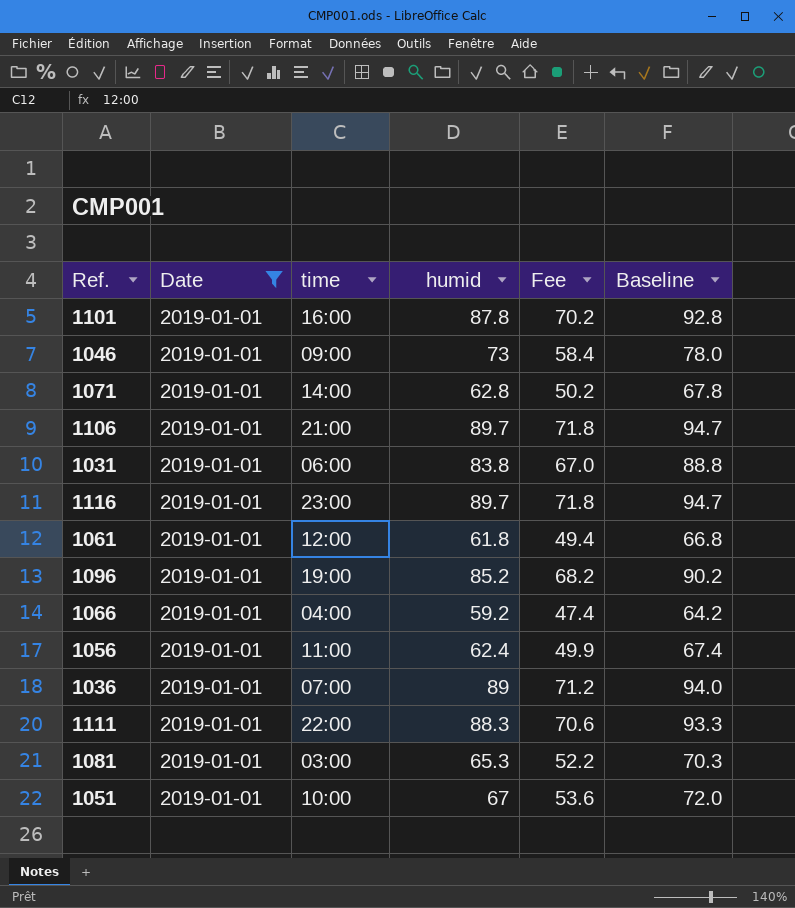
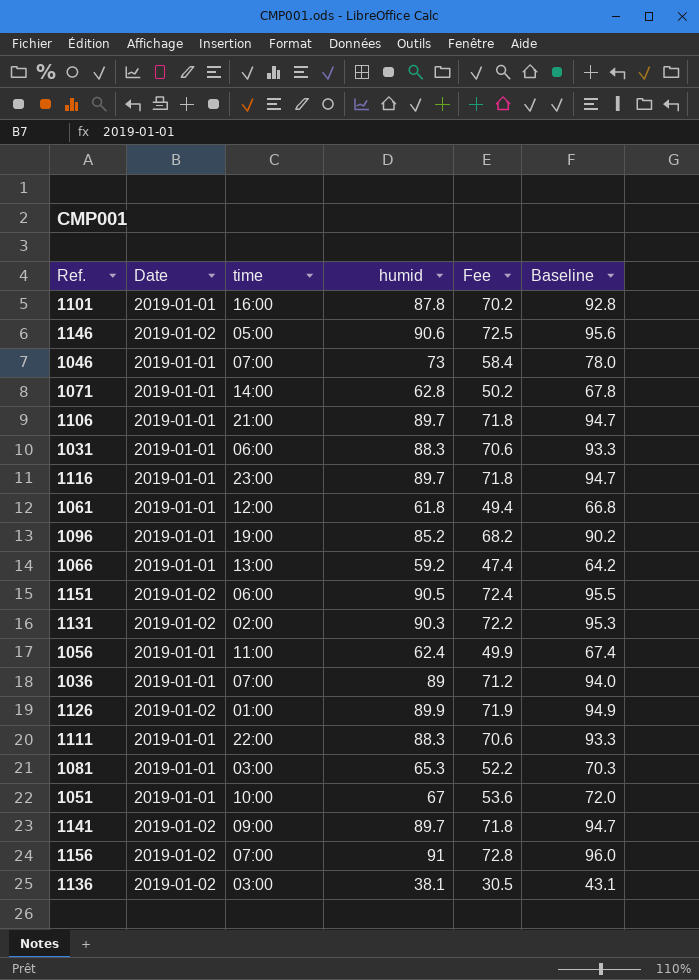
filter: Date = 2019-01-01 -> none
1046 | time: 09:00 -> 07:00
1031 | humid: 83.8 -> 88.3
1031 | Fee: 67.0 -> 70.6
1031 | Baseline: 88.8 -> 93.3
1066 | time: 04:00 -> 13:00

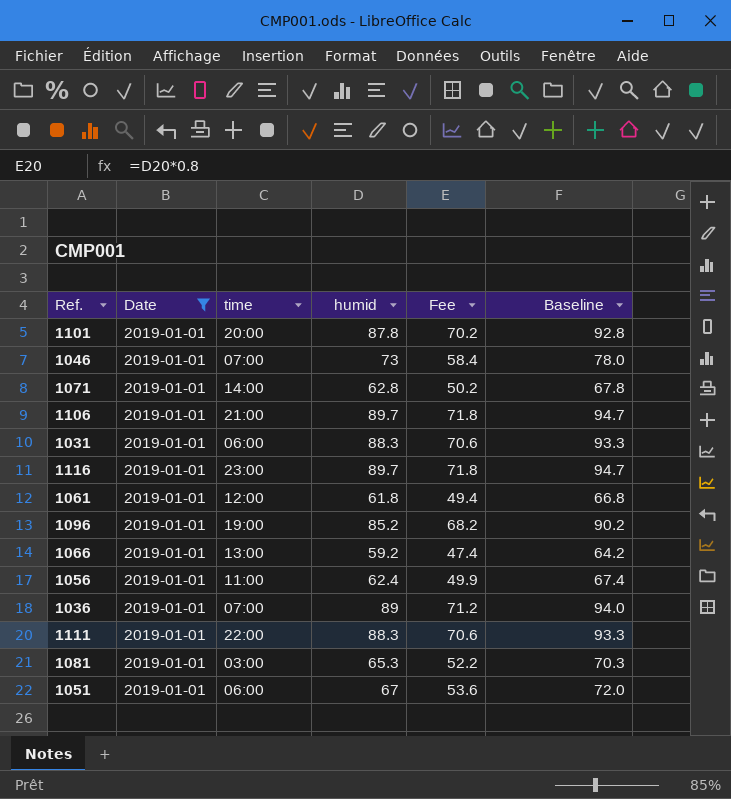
filter: none -> Date = 2019-01-01
1101 | time: 16:00 -> 20:00
1051 | time: 10:00 -> 06:00

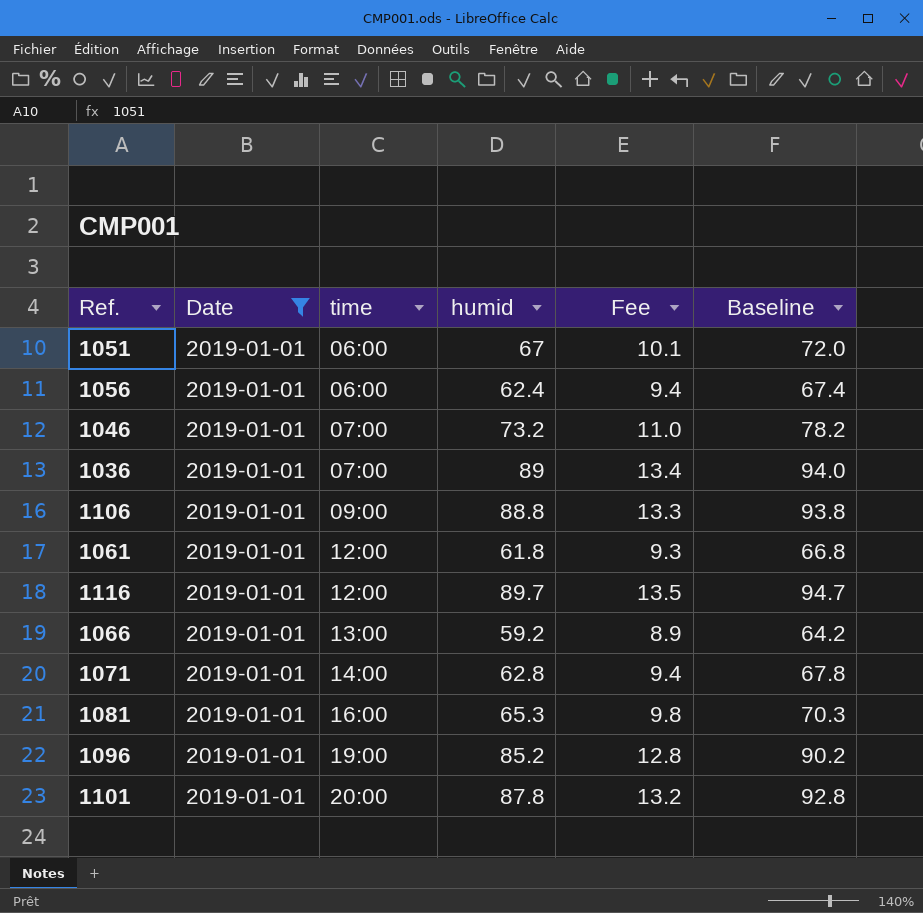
row order: none -> time ascending
column Fee | formula: [humid] * 0.8 -> [humid] * 0.15
row 1031: 2019-01-01 | 06:00 | 88.3 | 70.6 | 93.3 -> none
row 1111: 2019-01-01 | 22:00 | 88.3 | 70.6 | 93.3 -> none
1056 | time: 11:00 -> 06:00
1046 | humid: 73 -> 73.2
1046 | Baseline: 78.0 -> 78.2
1106 | time: 21:00 -> 09:00
1106 | humid: 89.7 -> 88.8
1106 | Baseline: 94.7 -> 93.8
1116 | time: 23:00 -> 12:00
1081 | time: 03:00 -> 16:00

